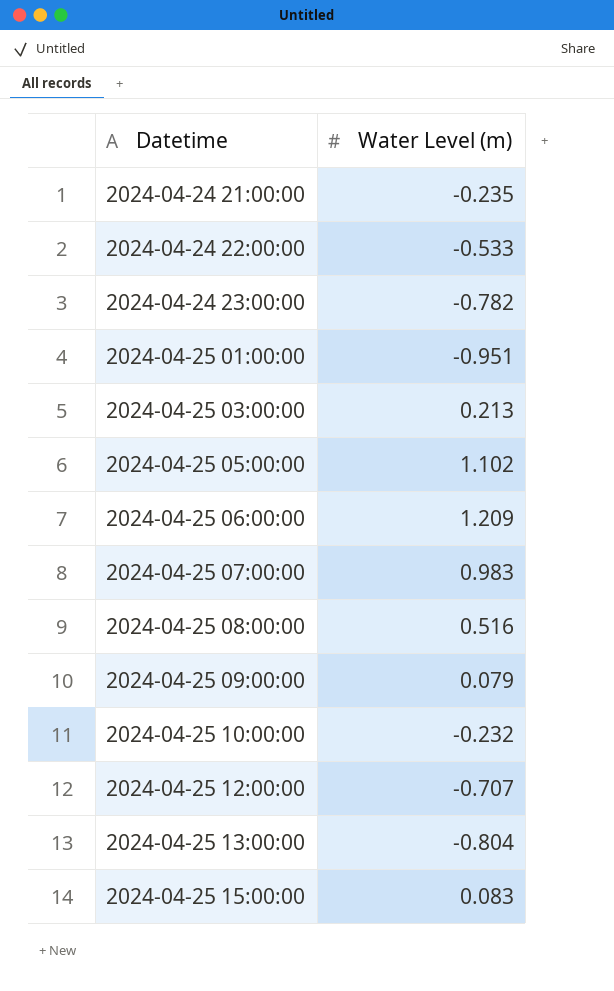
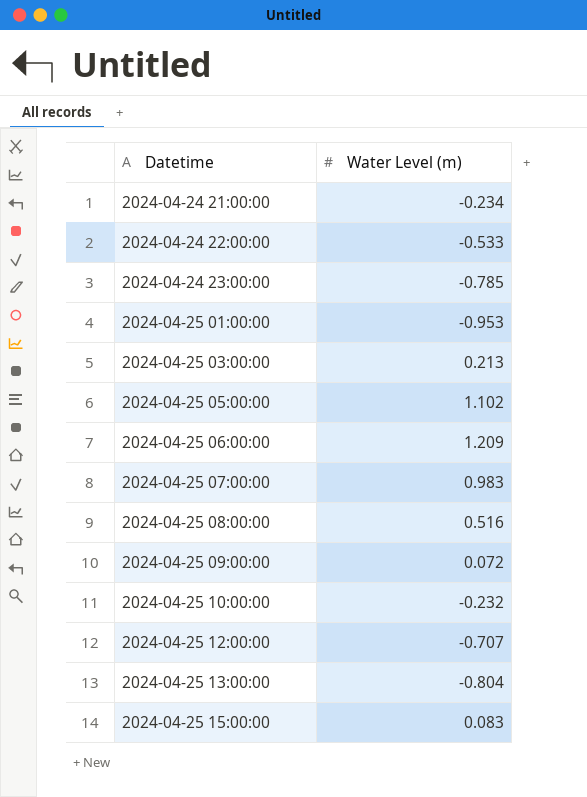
2024-04-24 21:00:00 | Water Level (m): -0.235 -> -0.234
2024-04-24 23:00:00 | Water Level (m): -0.782 -> -0.785
2024-04-25 01:00:00 | Water Level (m): -0.951 -> -0.953
2024-04-25 09:00:00 | Water Level (m): 0.079 -> 0.072

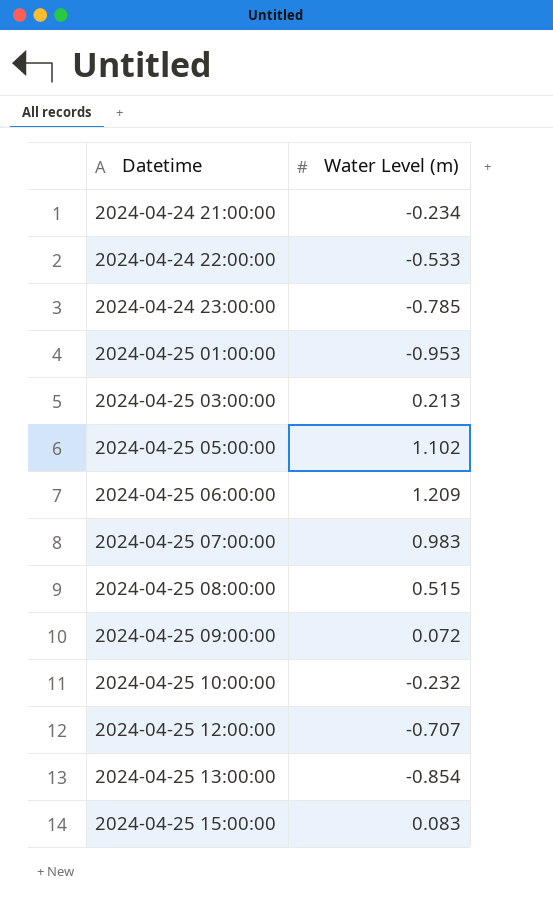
2024-04-25 08:00:00 | Water Level (m): 0.516 -> 0.515
2024-04-25 13:00:00 | Water Level (m): -0.804 -> -0.854

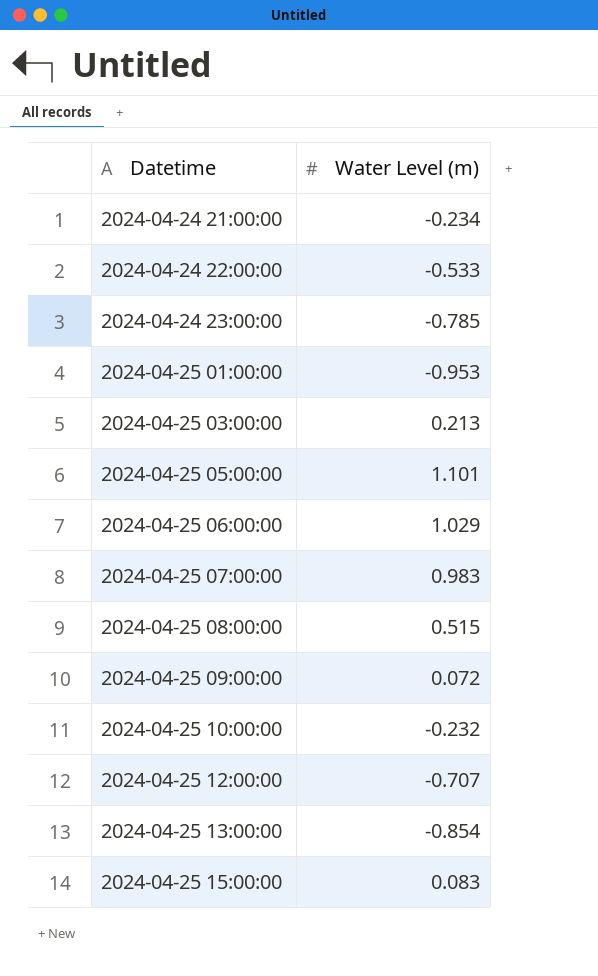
2024-04-25 05:00:00 | Water Level (m): 1.102 -> 1.101
2024-04-25 06:00:00 | Water Level (m): 1.209 -> 1.029

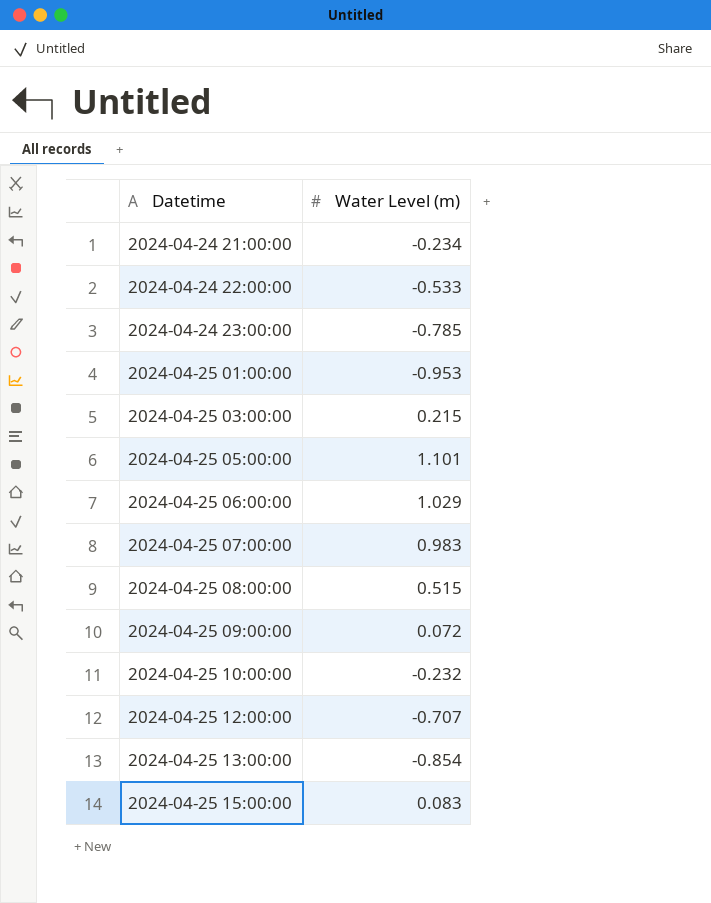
2024-04-25 03:00:00 | Water Level (m): 0.213 -> 0.215

